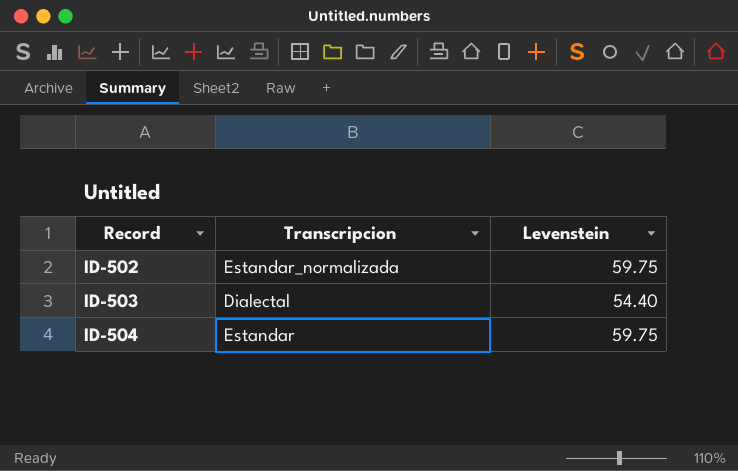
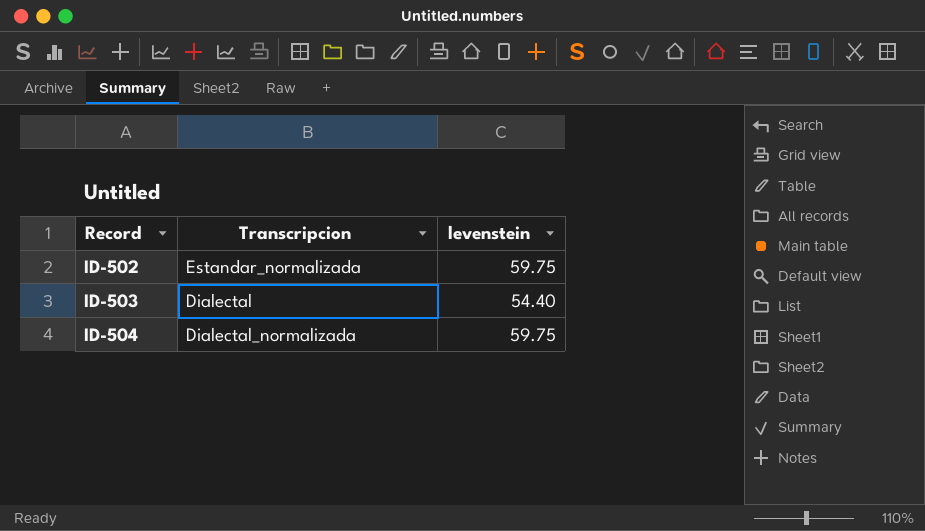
column name: Levenstein -> levenstein
ID-504 | Transcripcion: Estandar -> Dialectal_normalizada

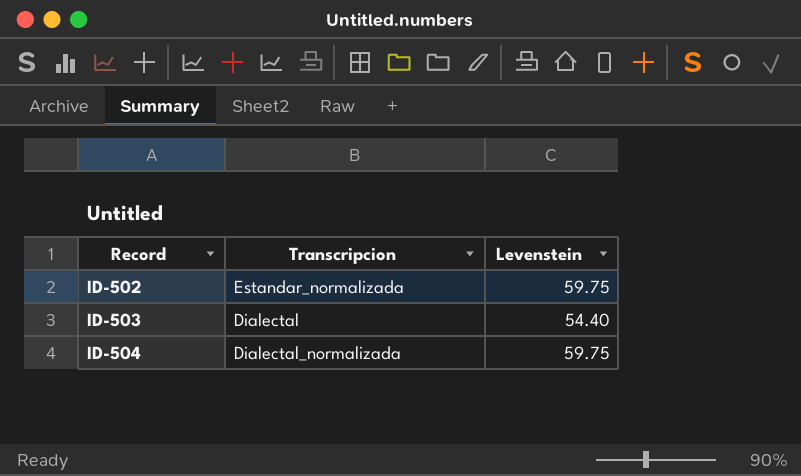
column name: levenstein -> Levenstein

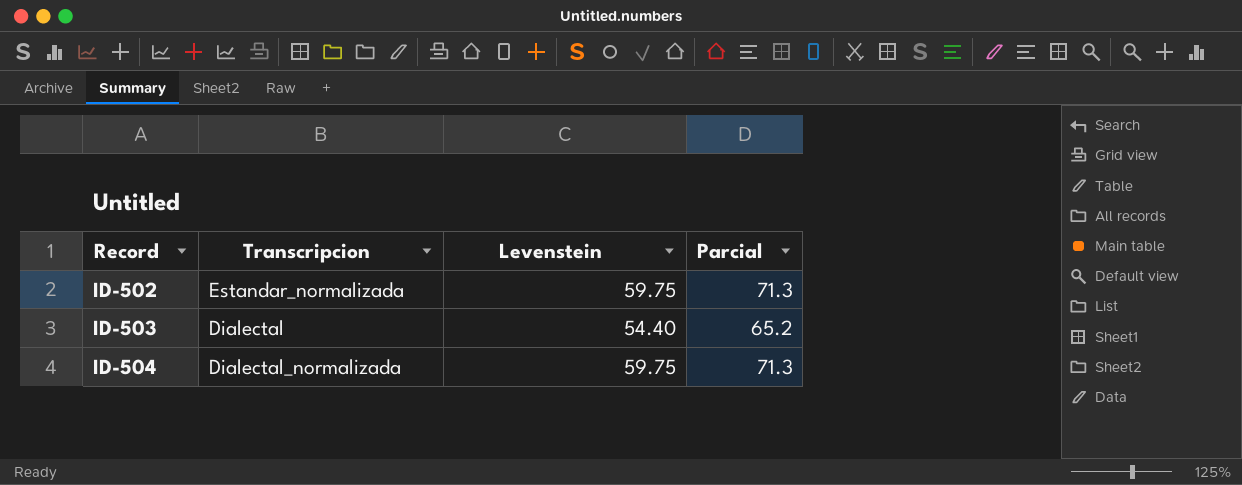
column Parcial | position: none -> 4

